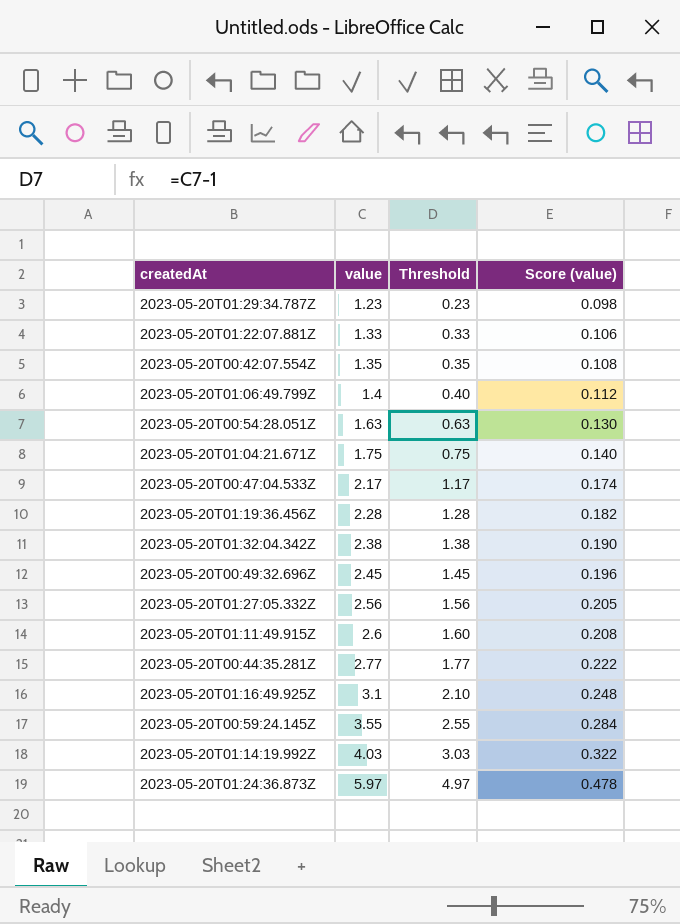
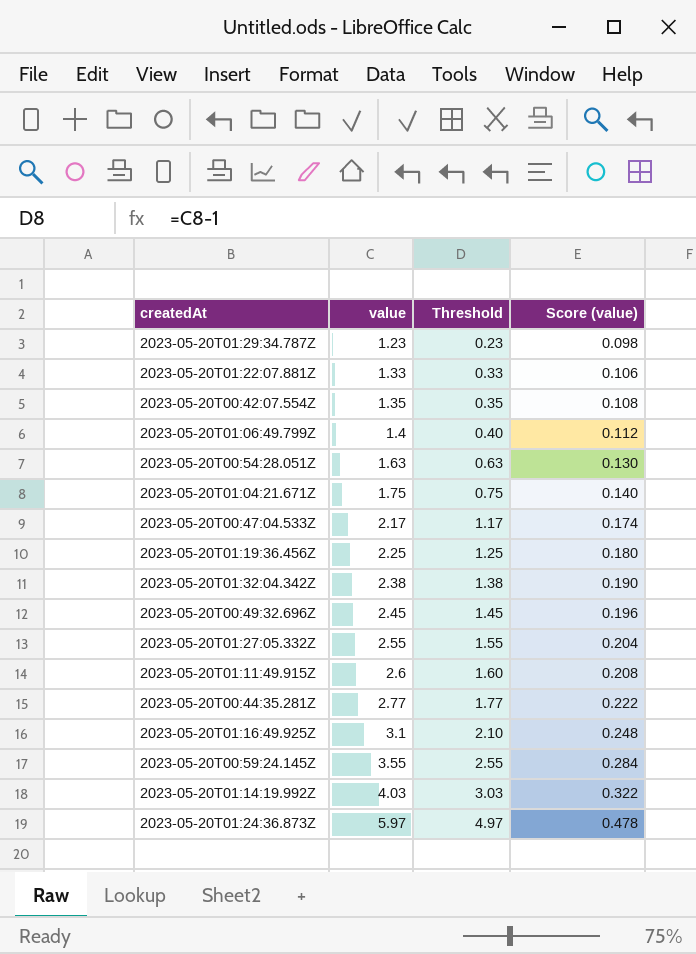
2023-05-20T01:19:36.456Z | value: 2.28 -> 2.25
2023-05-20T01:19:36.456Z | Threshold: 1.28 -> 1.25
2023-05-20T01:19:36.456Z | Score (value): 0.182 -> 0.180
2023-05-20T01:27:05.332Z | value: 2.56 -> 2.55
2023-05-20T01:27:05.332Z | Threshold: 1.56 -> 1.55
2023-05-20T01:27:05.332Z | Score (value): 0.205 -> 0.204

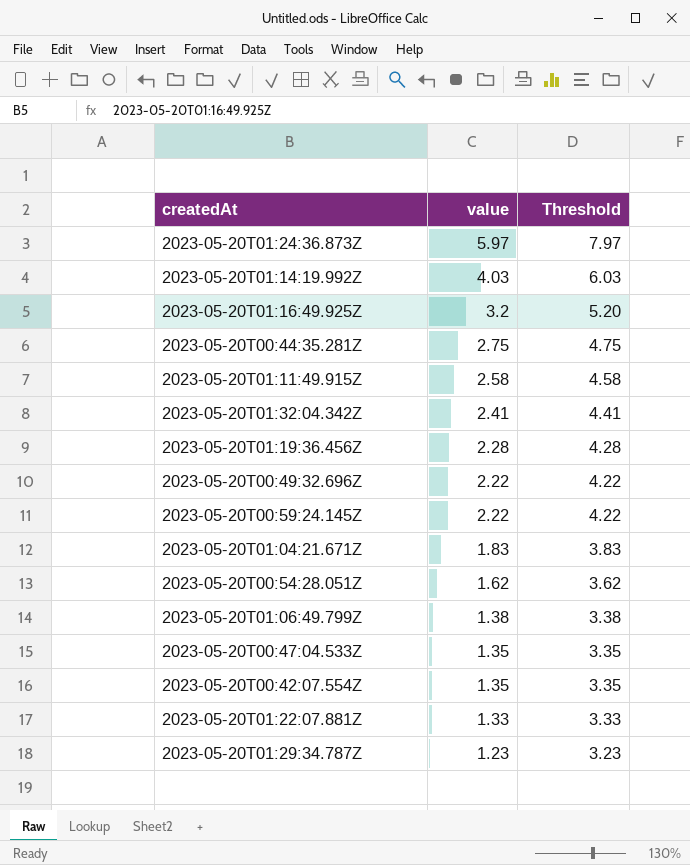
row order: value ascending -> value descending
column Score (value) | formula: [value] * 0.08 -> none
column Threshold | formula: [value] - 1 -> [value] + 2
row 2023-05-20T01:27:05.332Z: 2.55 | 1.55 | 0.204 -> none
2023-05-20T01:16:49.925Z | value: 3.1 -> 3.2
2023-05-20T00:44:35.281Z | value: 2.77 -> 2.75
2023-05-20T01:11:49.915Z | value: 2.6 -> 2.58
2023-05-20T01:32:04.342Z | value: 2.38 -> 2.41
2023-05-20T01:19:36.456Z | value: 2.25 -> 2.28
2023-05-20T00:49:32.696Z | value: 2.45 -> 2.22
2023-05-20T00:59:24.145Z | value: 3.55 -> 2.22
2023-05-20T01:04:21.671Z | value: 1.75 -> 1.83
2023-05-20T00:54:28.051Z | value: 1.63 -> 1.62
2023-05-20T01:06:49.799Z | value: 1.4 -> 1.38
2023-05-20T00:47:04.533Z | value: 2.17 -> 1.35

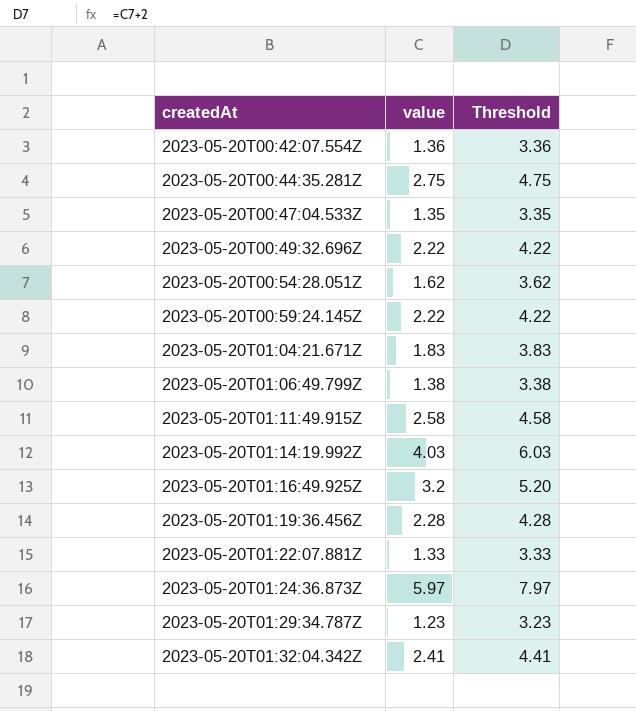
row order: value descending -> createdAt ascending
2023-05-20T00:42:07.554Z | value: 1.35 -> 1.36
2023-05-20T00:42:07.554Z | Threshold: 3.35 -> 3.36

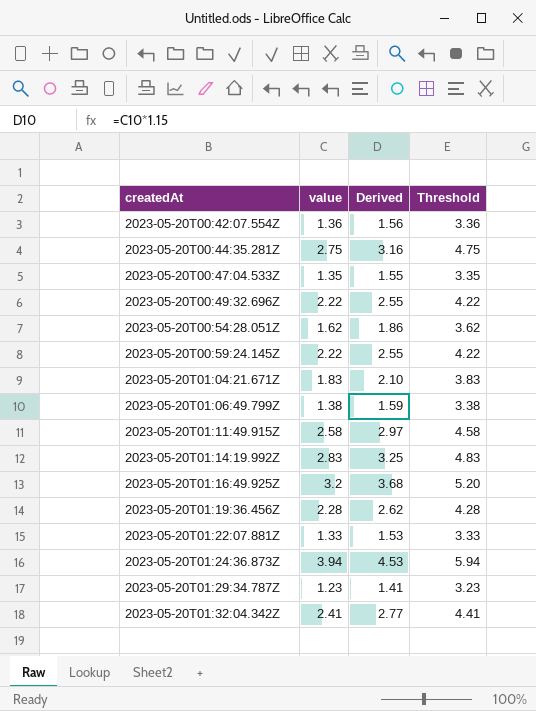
column Derived | formula: none -> [value] * 1.15
2023-05-20T01:14:19.992Z | value: 4.03 -> 2.83
2023-05-20T01:14:19.992Z | Threshold: 6.03 -> 4.83
2023-05-20T01:24:36.873Z | value: 5.97 -> 3.94
2023-05-20T01:24:36.873Z | Threshold: 7.97 -> 5.94

